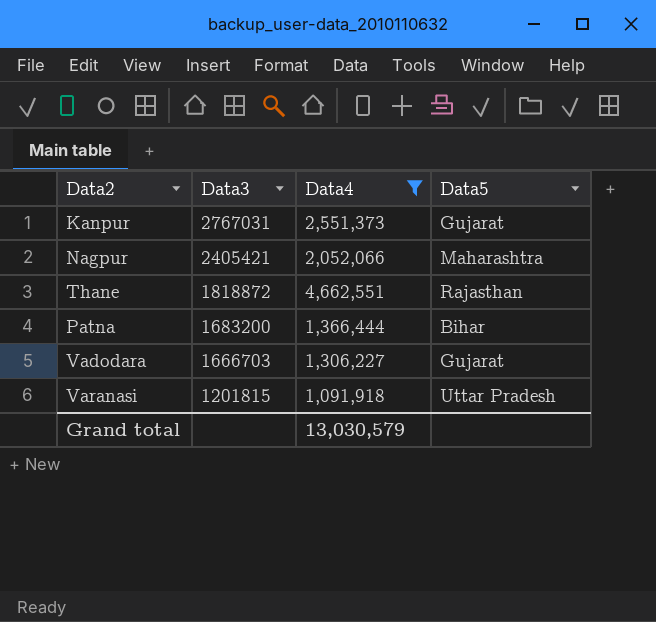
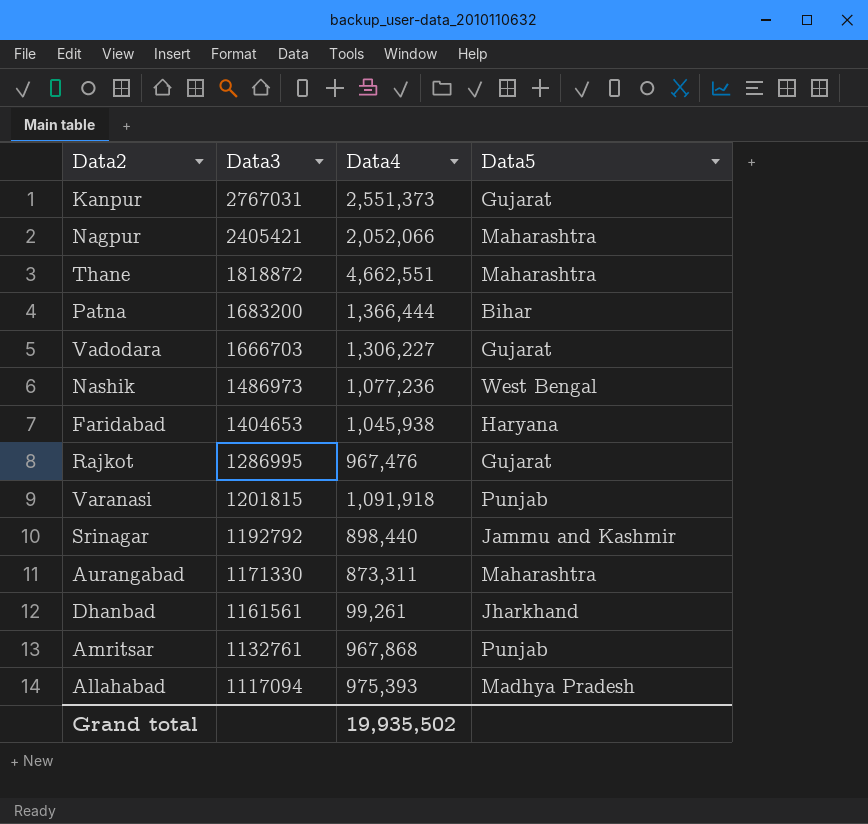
filter: Data4 >= 1,091,918 -> none
Thane | Data5: Rajasthan -> Maharashtra
Varanasi | Data5: Uttar Pradesh -> Punjab
Grand total | Data4: 13,030,579 -> 19,935,502

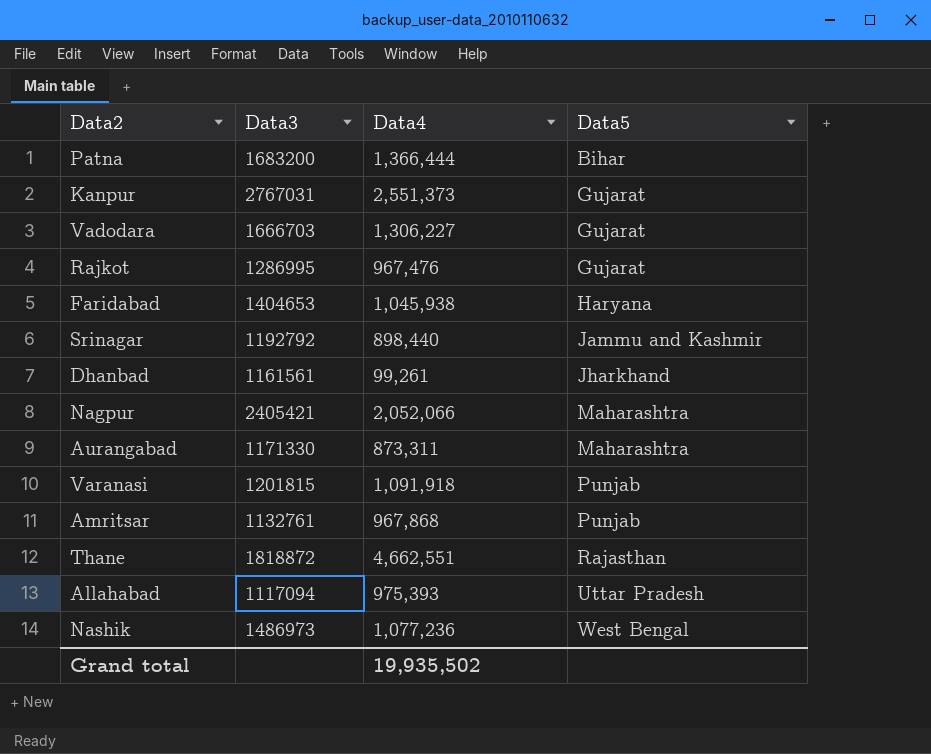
row order: Data3 descending -> Data5 ascending
Thane | Data5: Maharashtra -> Rajasthan
Allahabad | Data5: Madhya Pradesh -> Uttar Pradesh

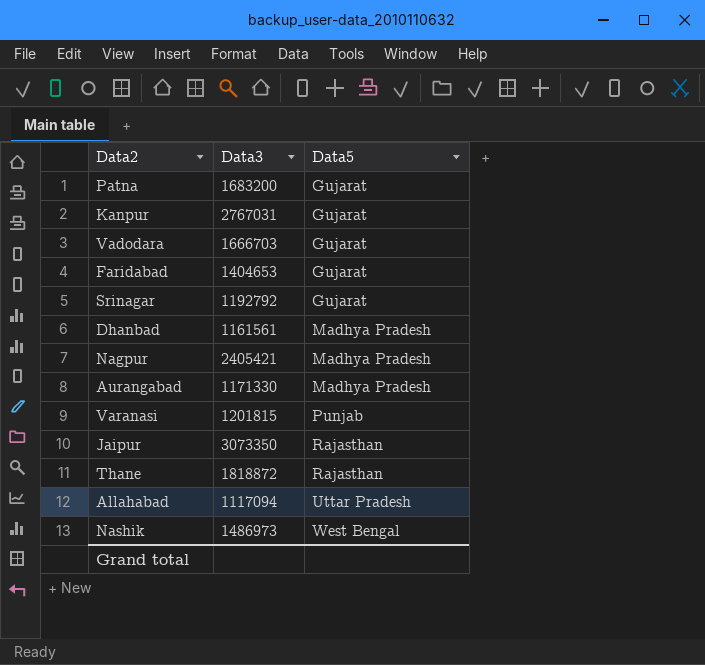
column Data4 | position: 3 -> none
row Rajkot: 1286995 | 967,476 | Gujarat -> none
row Amritsar: 1132761 | 967,868 | Punjab -> none
Patna | Data5: Bihar -> Gujarat
Faridabad | Data5: Haryana -> Gujarat
Srinagar | Data5: Jammu and Kashmir -> Gujarat
Dhanbad | Data5: Jharkhand -> Madhya Pradesh
Nagpur | Data5: Maharashtra -> Madhya Pradesh
Aurangabad | Data5: Maharashtra -> Madhya Pradesh
row Jaipur: none -> 3073350 | Rajasthan

